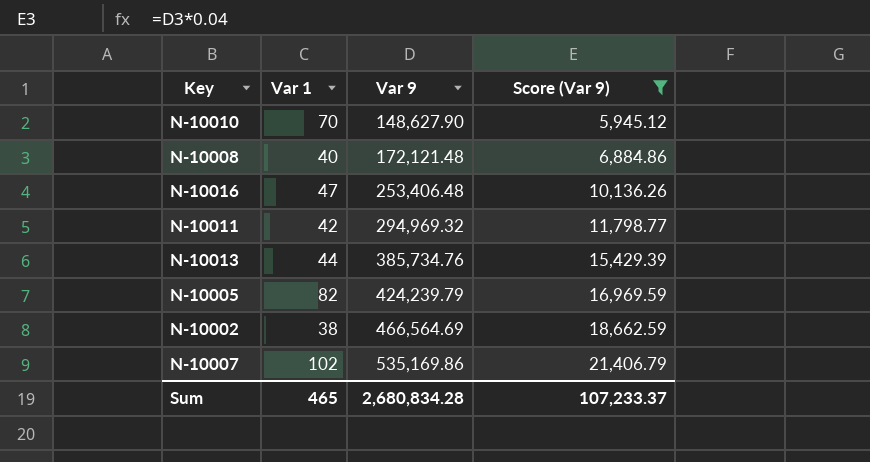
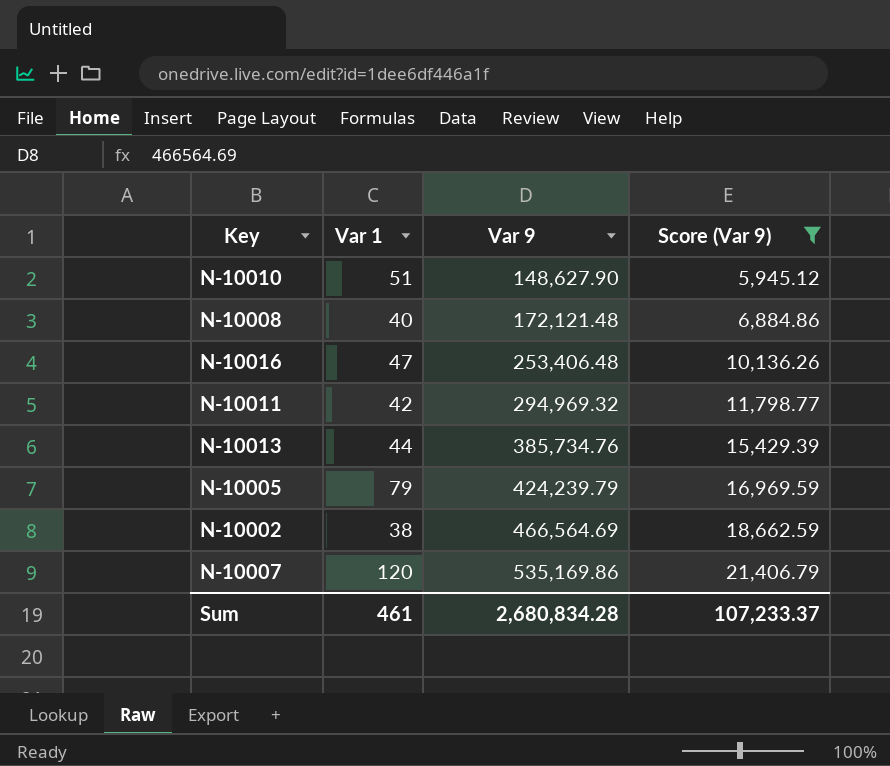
N-10010 | Var 1: 70 -> 51
N-10005 | Var 1: 82 -> 79
N-10007 | Var 1: 102 -> 120
Sum | Var 1: 465 -> 461

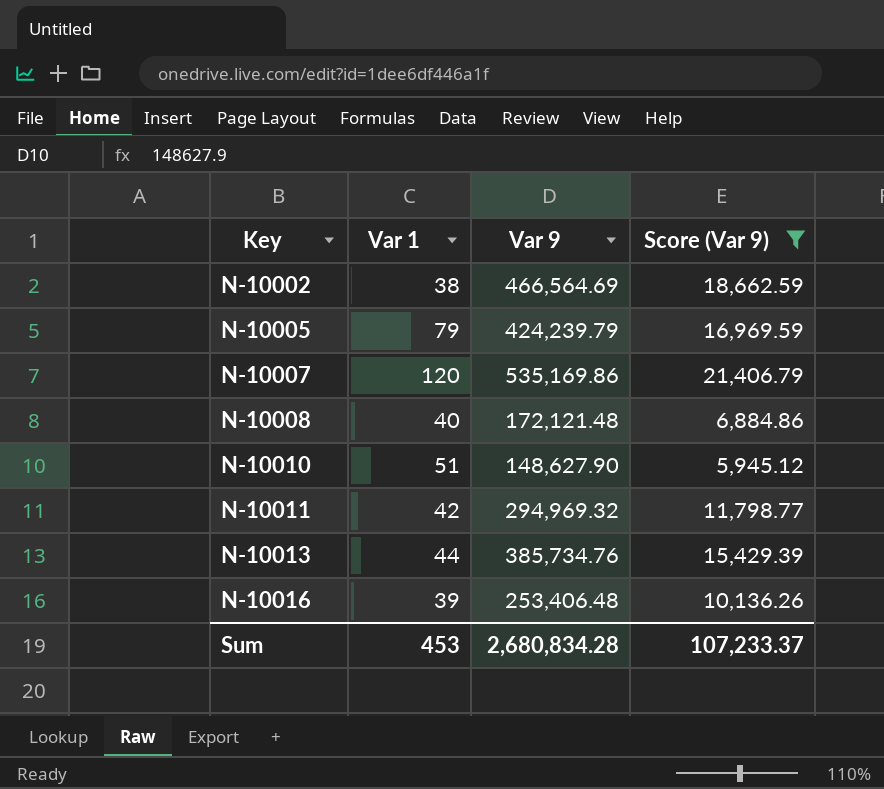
row order: Var 9 ascending -> Key ascending
N-10016 | Var 1: 47 -> 39
Sum | Var 1: 461 -> 453

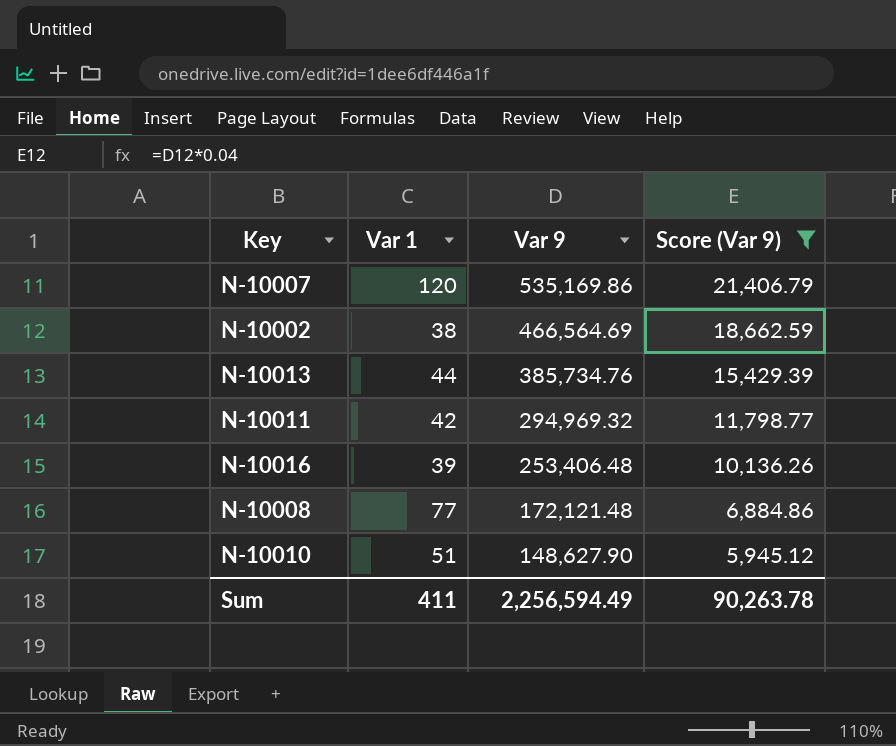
row order: Key ascending -> Var 9 descending
row N-10005: 79 | 424,239.79 | 16,969.59 -> none
N-10008 | Var 1: 40 -> 77
Sum | Var 1: 453 -> 411
Sum | Var 9: 2,680,834.28 -> 2,256,594.49
Sum | Score (Var 9): 107,233.37 -> 90,263.78

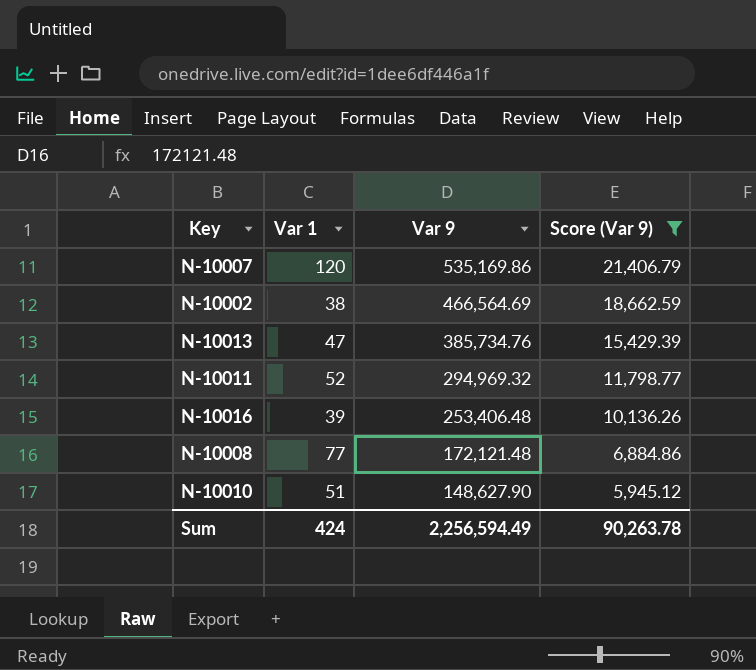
N-10013 | Var 1: 44 -> 47
N-10011 | Var 1: 42 -> 52
Sum | Var 1: 411 -> 424

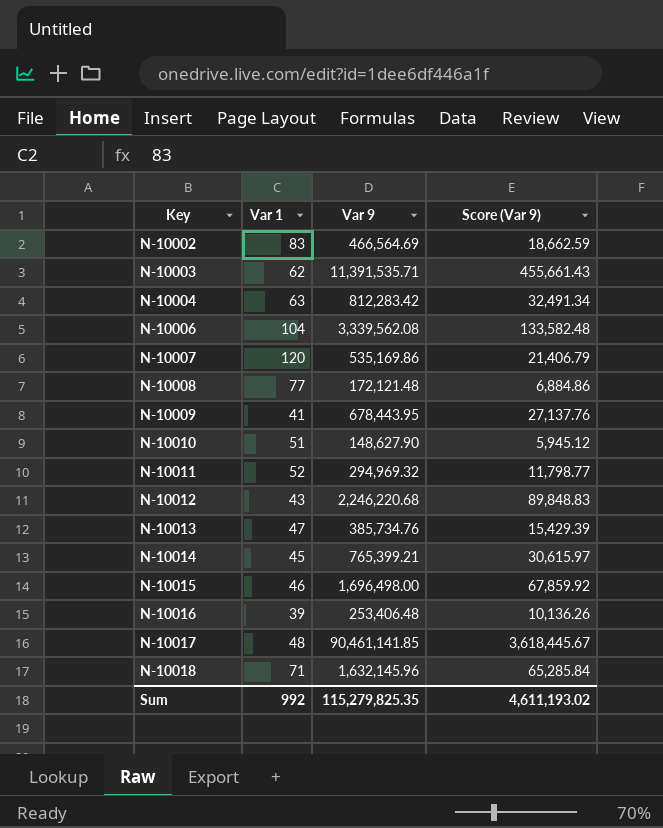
filter: Score (Var 9) <= 21,406.79 -> none
row order: Var 9 descending -> Key ascending
N-10002 | Var 1: 38 -> 83
Sum | Var 1: 424 -> 992
Sum | Var 9: 2,256,594.49 -> 115,279,825.35
Sum | Score (Var 9): 90,263.78 -> 4,611,193.02

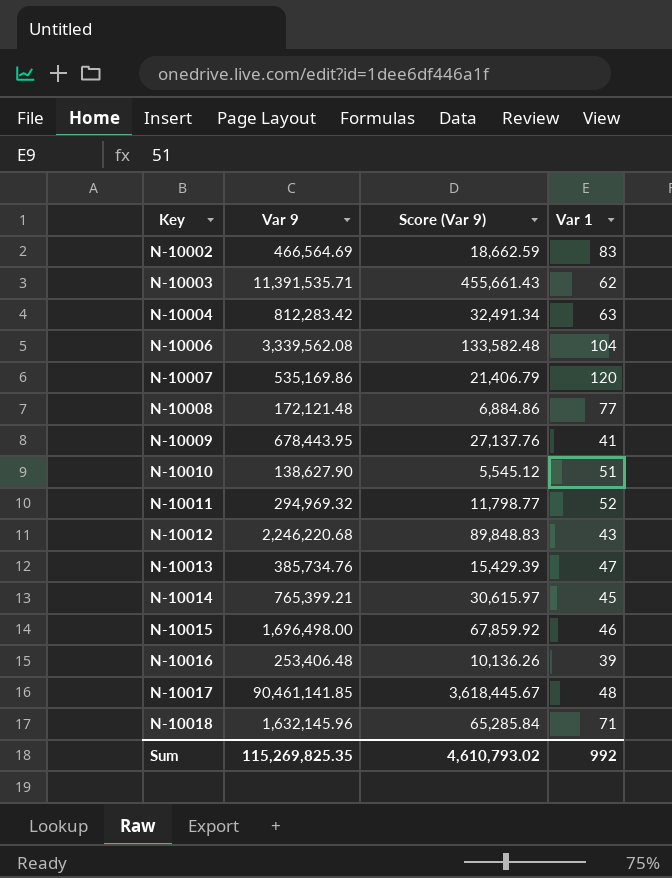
column Var 1 | position: 2 -> 4
N-10010 | Var 9: 148,627.90 -> 138,627.90
N-10010 | Score (Var 9): 5,945.12 -> 5,545.12
Sum | Var 9: 115,279,825.35 -> 115,269,825.35
Sum | Score (Var 9): 4,611,193.02 -> 4,610,793.02

